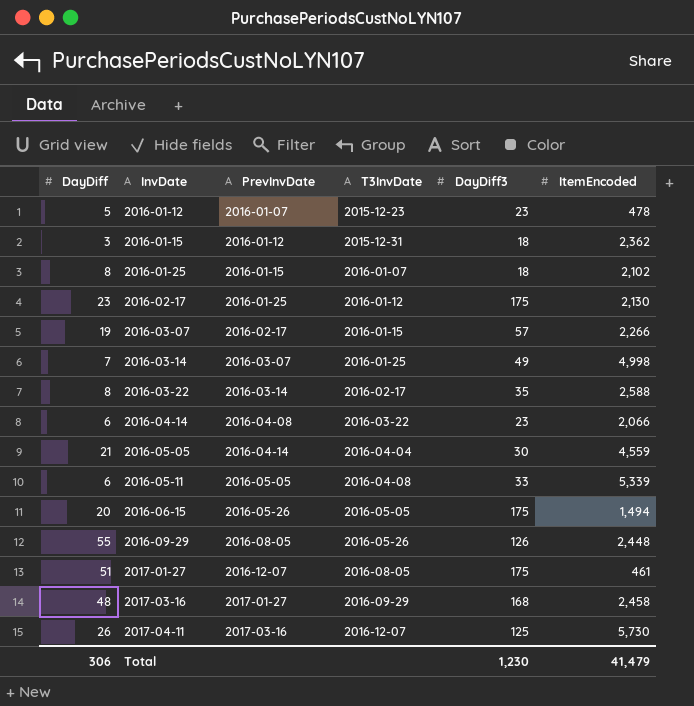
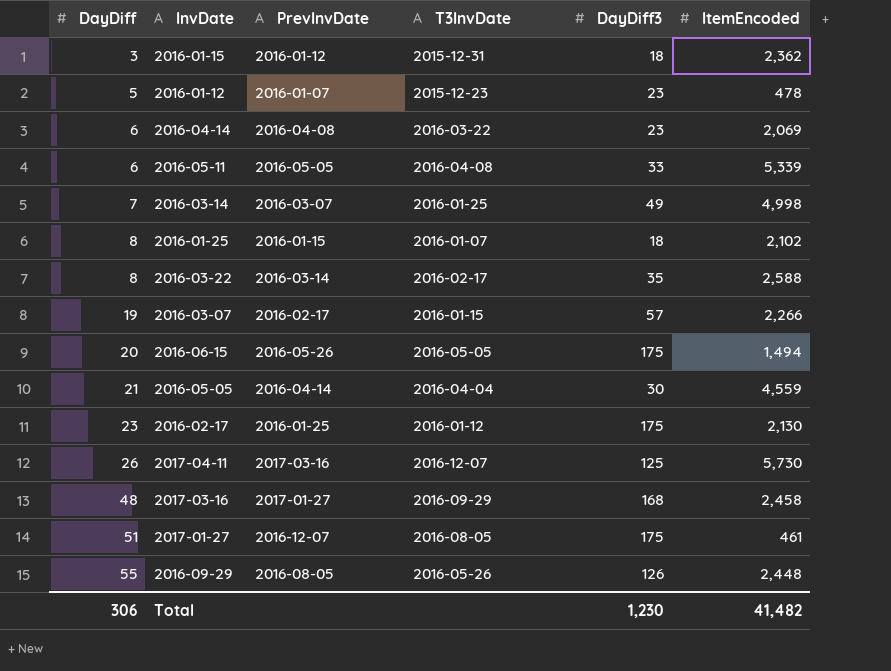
row order: InvDate ascending -> DayDiff ascending
2016-04-14 | ItemEncoded: 2,066 -> 2,069
Total | ItemEncoded: 41,479 -> 41,482

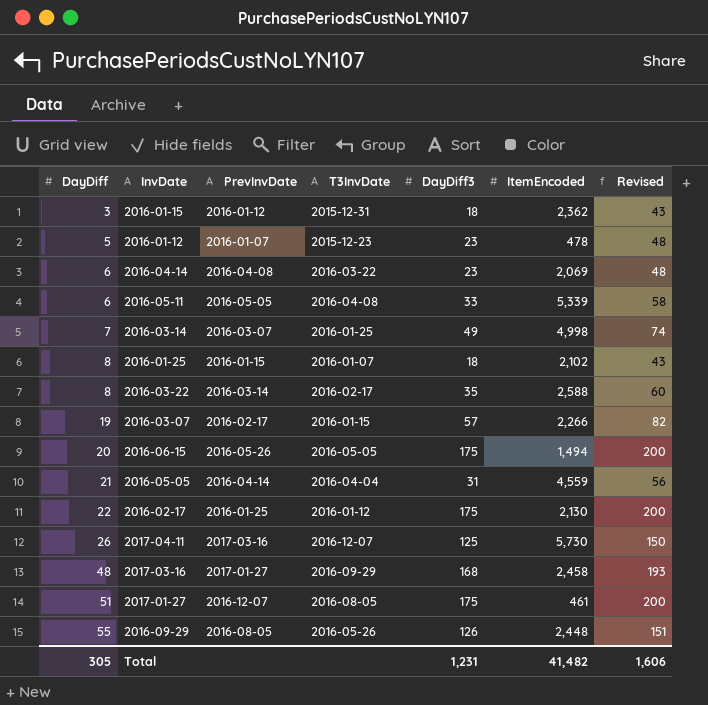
column Revised | formula: none -> [DayDiff3] + 25
2016-05-05 | DayDiff3: 30 -> 31
2016-02-17 | DayDiff: 23 -> 22
Total | DayDiff: 306 -> 305
Total | DayDiff3: 1,230 -> 1,231

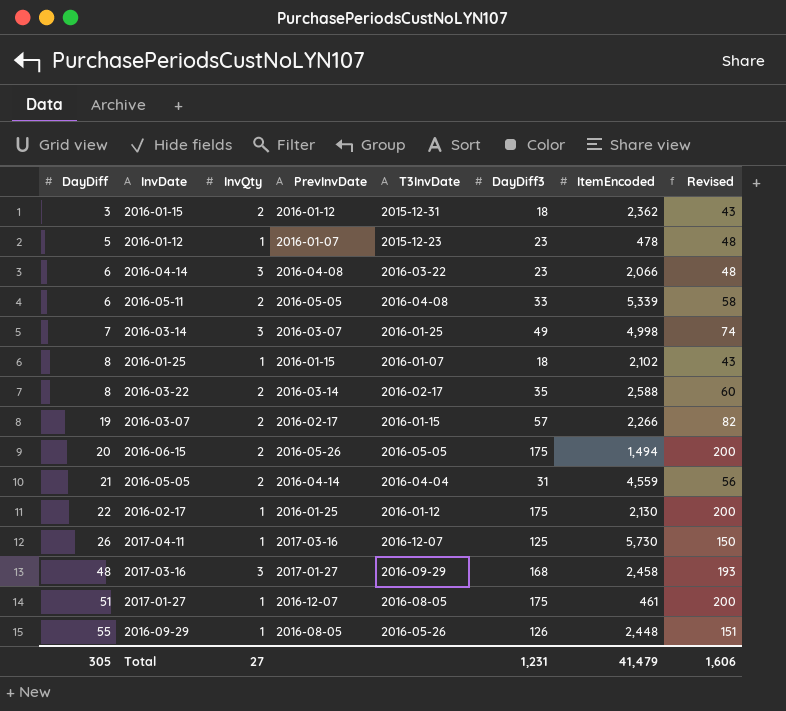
column InvQty | position: none -> 3
2016-04-14 | ItemEncoded: 2,069 -> 2,066
Total | ItemEncoded: 41,482 -> 41,479

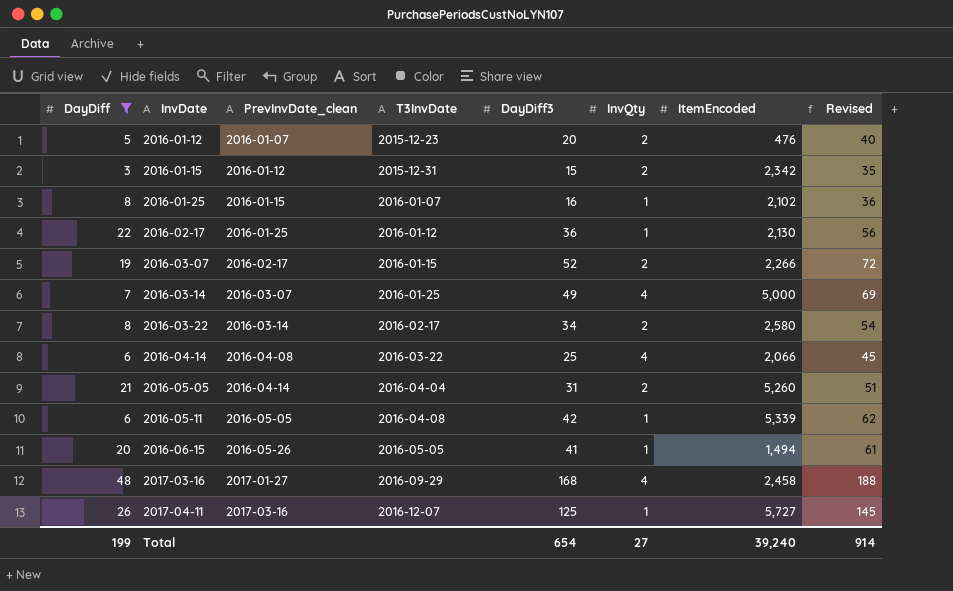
filter: none -> DayDiff <= 48
row order: DayDiff ascending -> InvDate ascending
column name: PrevInvDate -> PrevInvDate_clean
column InvQty | position: 3 -> 6
column Revised | formula: [DayDiff3] + 25 -> [DayDiff3] + 20
2016-01-12 | DayDiff3: 23 -> 20
2016-01-12 | InvQty: 1 -> 2
2016-01-12 | ItemEncoded: 478 -> 476
2016-01-15 | DayDiff3: 18 -> 15
2016-01-15 | ItemEncoded: 2,362 -> 2,342
2016-01-25 | DayDiff3: 18 -> 16
2016-02-17 | DayDiff3: 175 -> 36
2016-03-07 | DayDiff3: 57 -> 52
2016-03-14 | InvQty: 3 -> 4
2016-03-14 | ItemEncoded: 4,998 -> 5,000
2016-03-22 | DayDiff3: 35 -> 34
2016-03-22 | ItemEncoded: 2,588 -> 2,580
2016-04-14 | DayDiff3: 23 -> 25
2016-04-14 | InvQty: 3 -> 4
2016-05-05 | ItemEncoded: 4,559 -> 5,260
2016-05-11 | DayDiff3: 33 -> 42
2016-05-11 | InvQty: 2 -> 1
2016-06-15 | DayDiff3: 175 -> 41
2016-06-15 | InvQty: 2 -> 1
2017-03-16 | InvQty: 3 -> 4
2017-04-11 | ItemEncoded: 5,730 -> 5,727
Total | DayDiff: 305 -> 199
Total | DayDiff3: 1,231 -> 654
Total | ItemEncoded: 41,479 -> 39,240
Total | Revised: 1,606 -> 914

